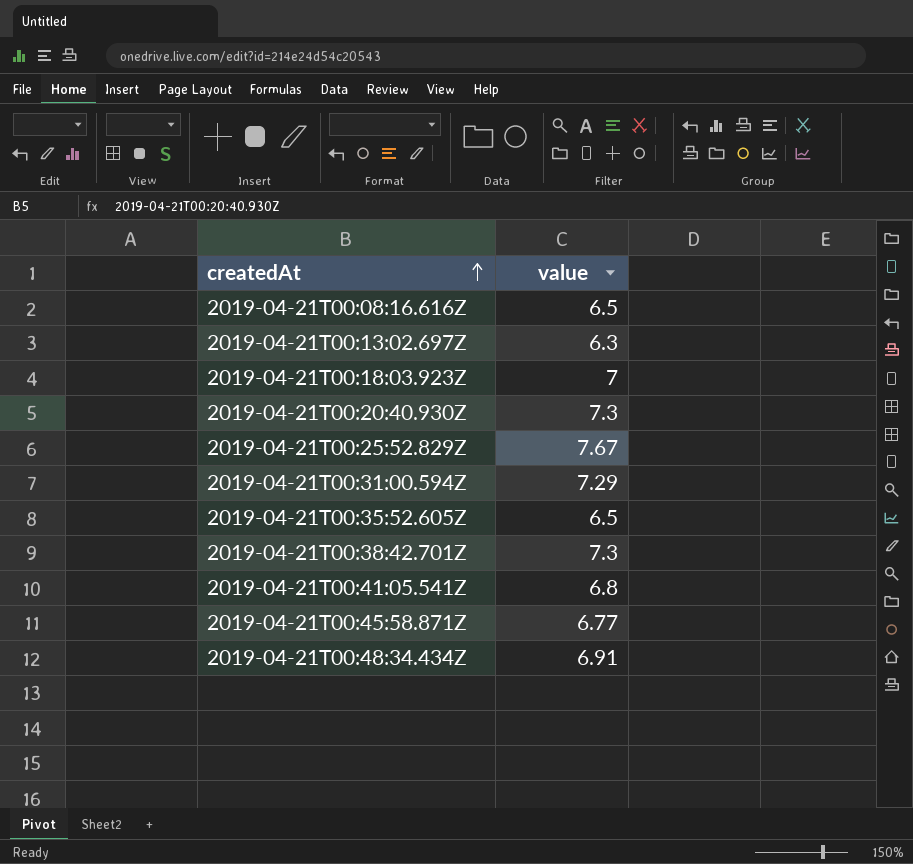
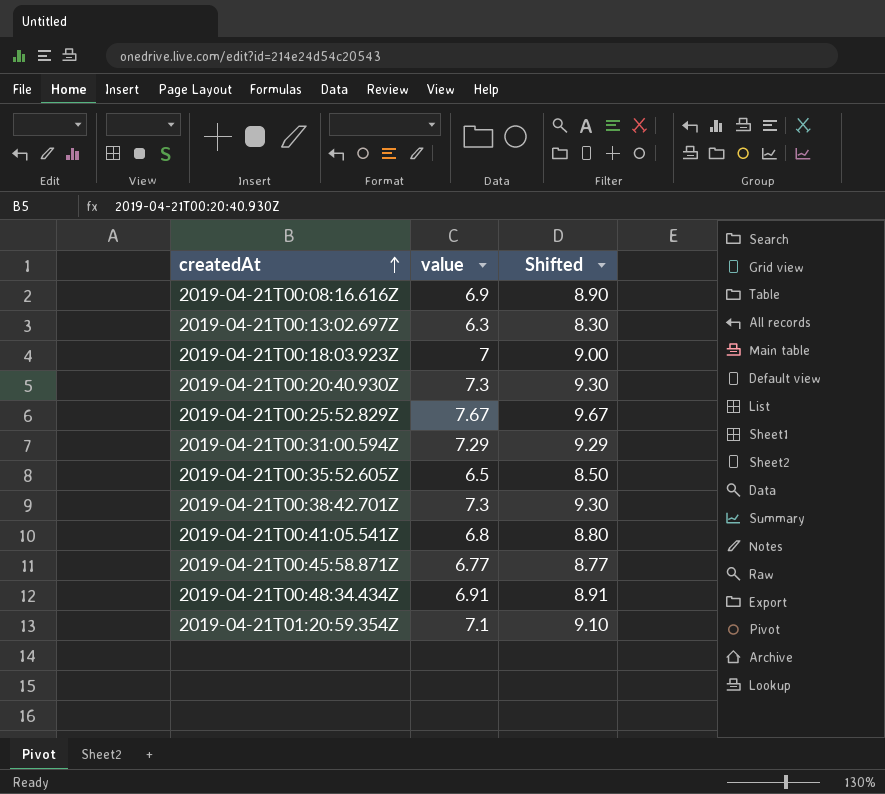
column Shifted | formula: none -> [value] + 2
2019-04-21T00:08:16.616Z | value: 6.5 -> 6.9
row 2019-04-21T01:20:59.354Z: none -> 7.1 | 9.10

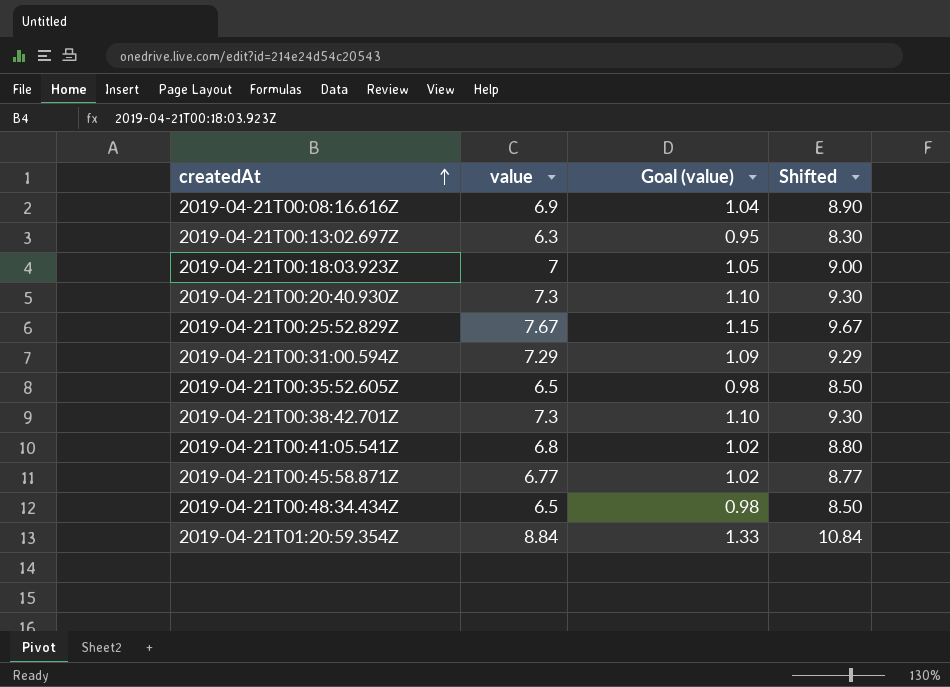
column Goal (value) | formula: none -> [value] * 0.15
2019-04-21T00:48:34.434Z | value: 6.91 -> 6.5
2019-04-21T00:48:34.434Z | Shifted: 8.91 -> 8.50
2019-04-21T01:20:59.354Z | value: 7.1 -> 8.84
2019-04-21T01:20:59.354Z | Shifted: 9.10 -> 10.84

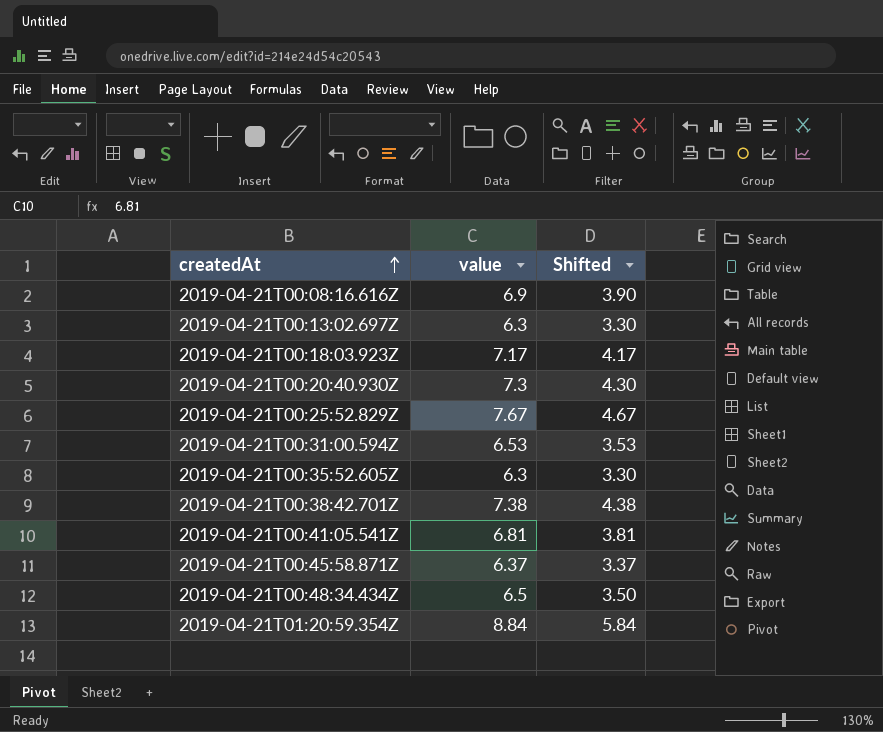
column Goal (value) | formula: [value] * 0.15 -> none
column Shifted | formula: [value] + 2 -> [value] - 3
2019-04-21T00:18:03.923Z | value: 7 -> 7.17
2019-04-21T00:31:00.594Z | value: 7.29 -> 6.53
2019-04-21T00:35:52.605Z | value: 6.5 -> 6.3
2019-04-21T00:38:42.701Z | value: 7.3 -> 7.38
2019-04-21T00:41:05.541Z | value: 6.8 -> 6.81
2019-04-21T00:45:58.871Z | value: 6.77 -> 6.37

